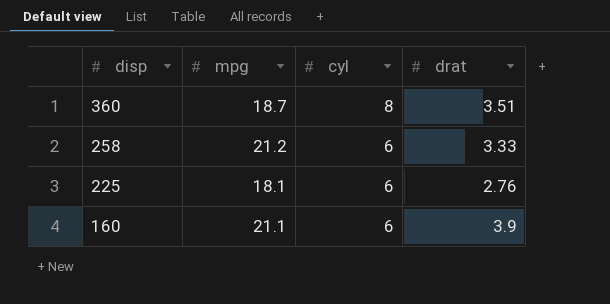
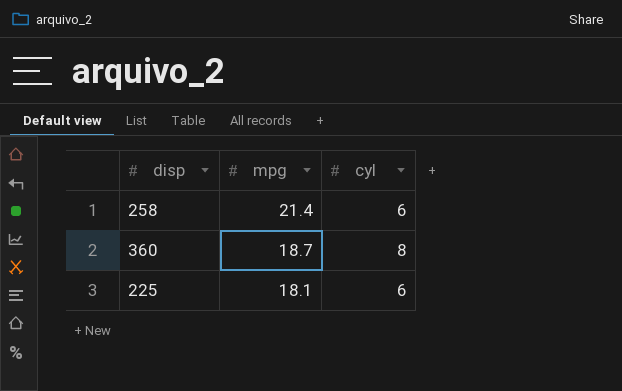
row order: disp descending -> mpg descending
column drat | position: 4 -> none
row 160: 21.1 | 6 | 3.9 -> none
258 | mpg: 21.2 -> 21.4

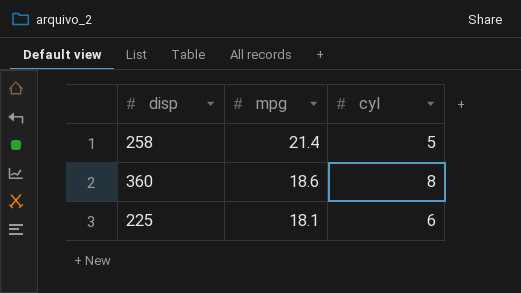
258 | cyl: 6 -> 5
360 | mpg: 18.7 -> 18.6

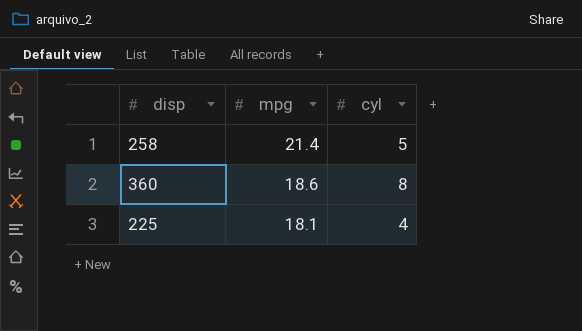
225 | cyl: 6 -> 4

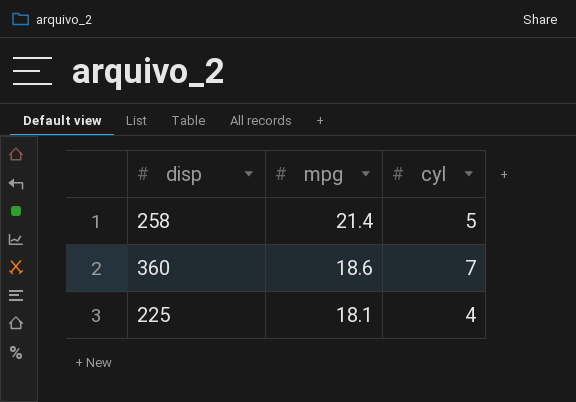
360 | cyl: 8 -> 7

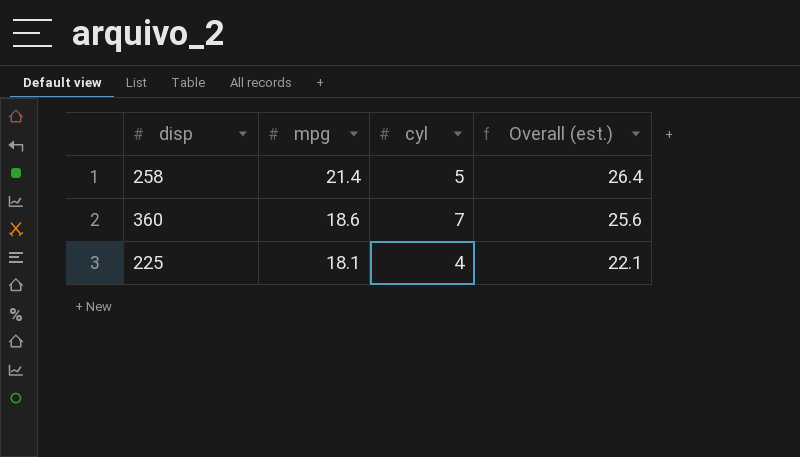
column Overall (est.) | formula: none -> [mpg] + [cyl]

